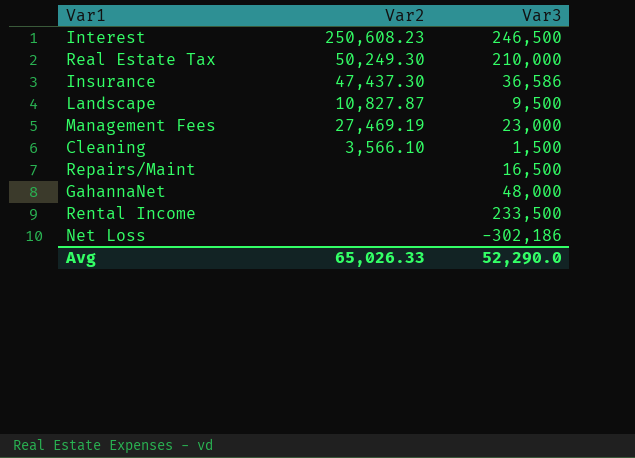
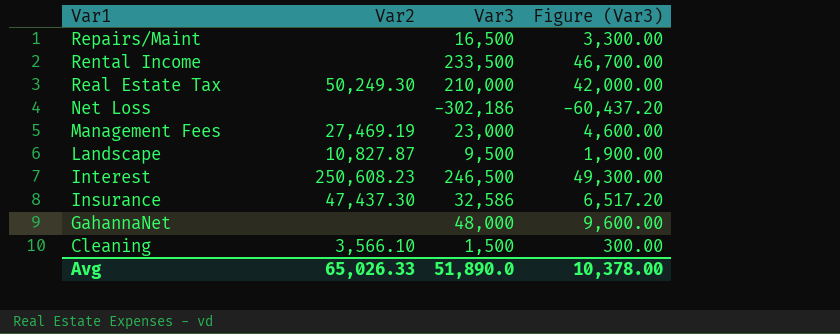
row order: none -> Var1 descending
column Figure (Var3) | formula: none -> [Var3] * 0.2
Insurance | Var3: 36,586 -> 32,586
Avg | Var3: 52,290.0 -> 51,890.0

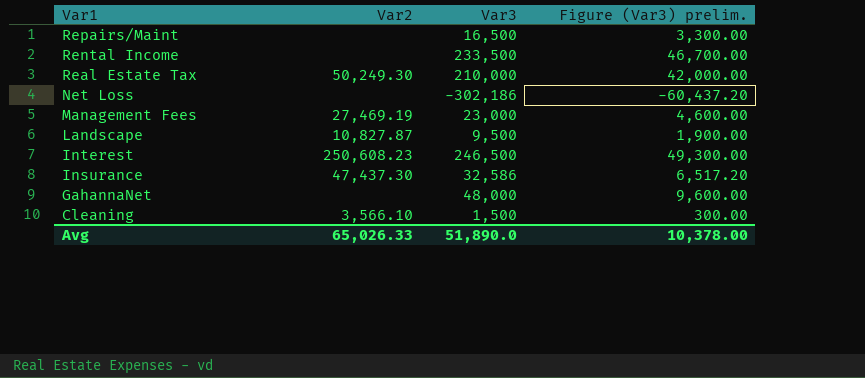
column name: Figure (Var3) -> Figure (Var3) prelim.

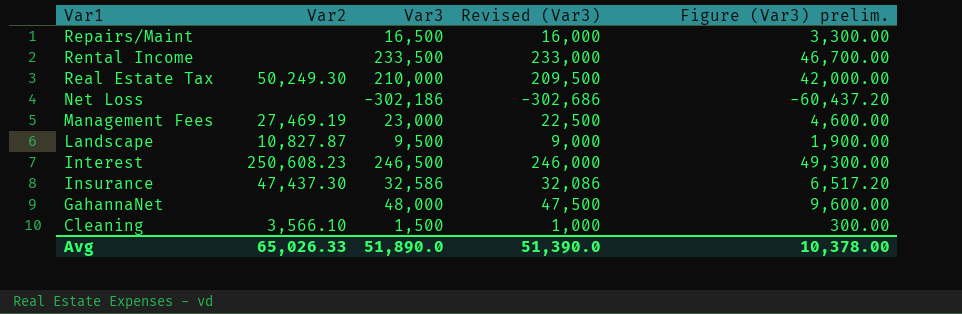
column Revised (Var3) | formula: none -> [Var3] - 500

